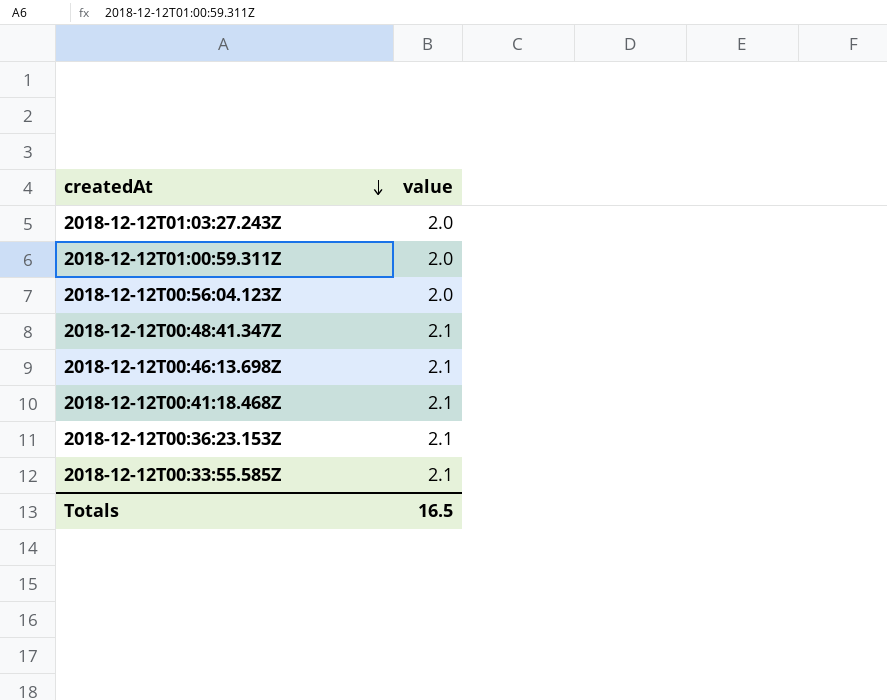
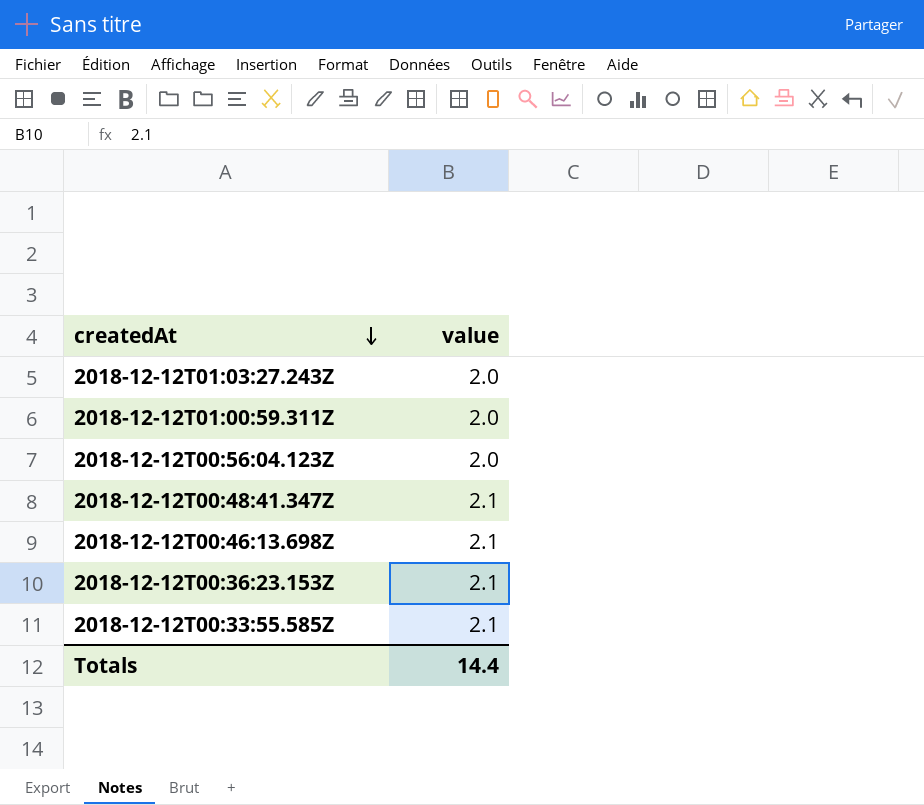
row 2018-12-12T00:41:18.468Z: 2.1 -> none
Totals | value: 16.5 -> 14.4

